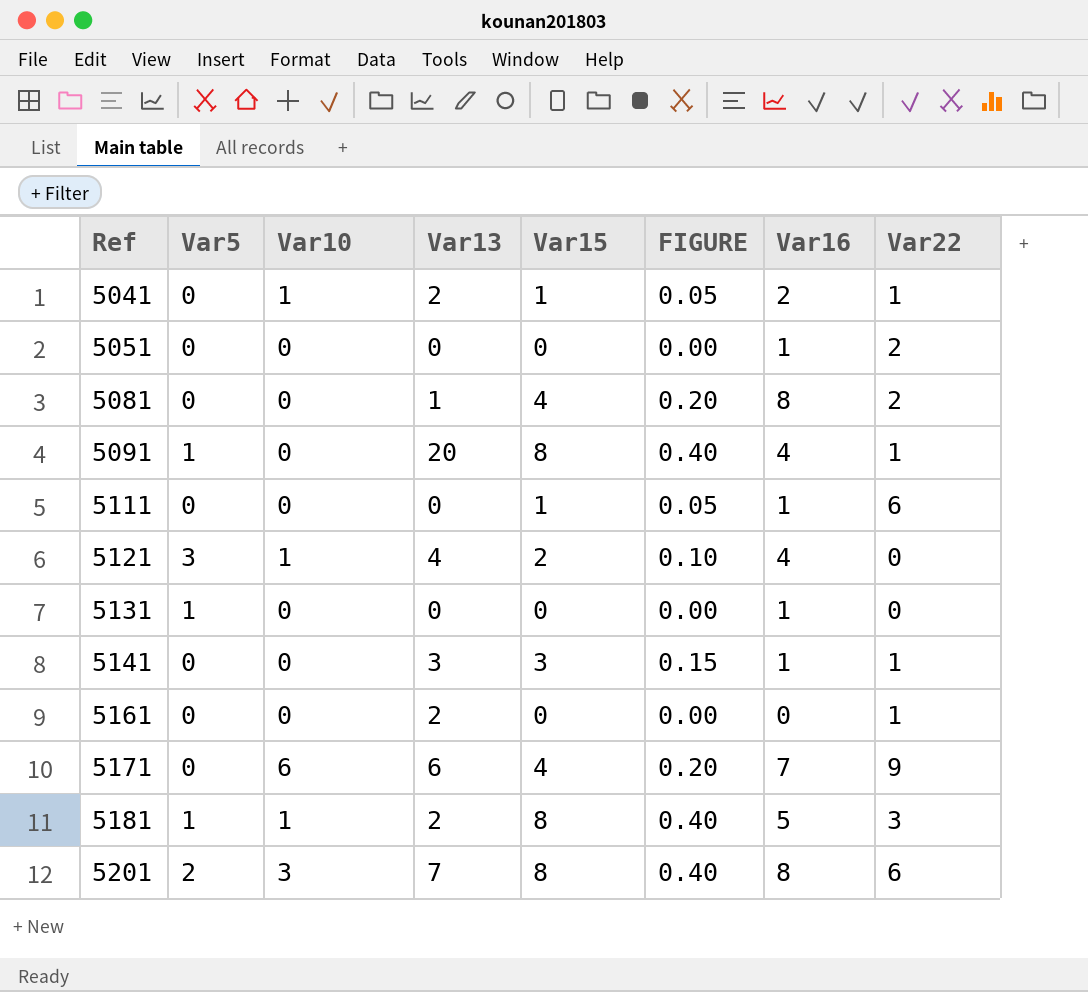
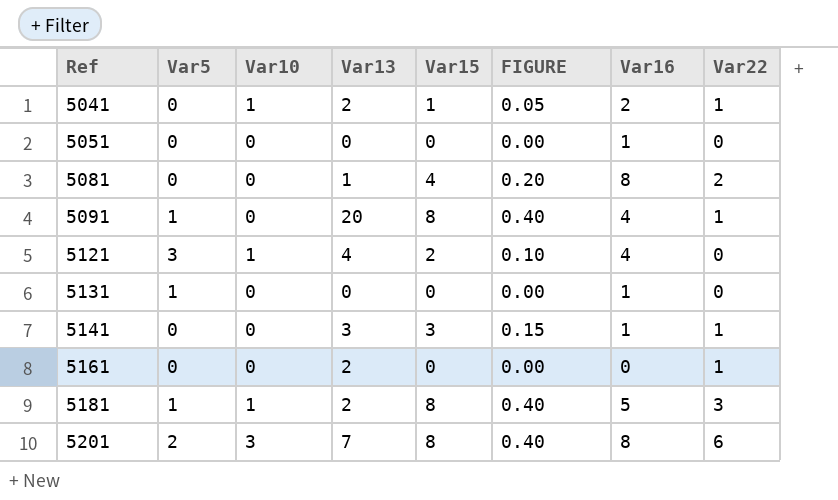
row 5111: 0 | 0 | 0 | 1 | 0.05 | 1 | 6 -> none
row 5171: 0 | 6 | 6 | 4 | 0.20 | 7 | 9 -> none
5051 | Var22: 2 -> 0

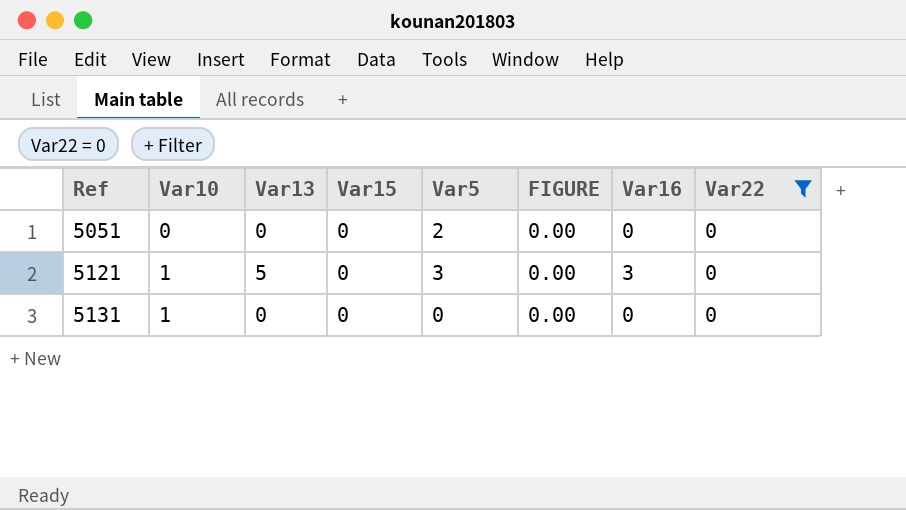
filter: none -> Var22 = 0
column Var5 | position: 2 -> 5
5051 | Var5: 0 -> 2
5051 | Var16: 1 -> 0
5121 | Var13: 4 -> 5
5121 | Var15: 2 -> 0
5121 | FIGURE: 0.10 -> 0.00
5121 | Var16: 4 -> 3
5131 | Var10: 0 -> 1
5131 | Var5: 1 -> 0
5131 | Var16: 1 -> 0

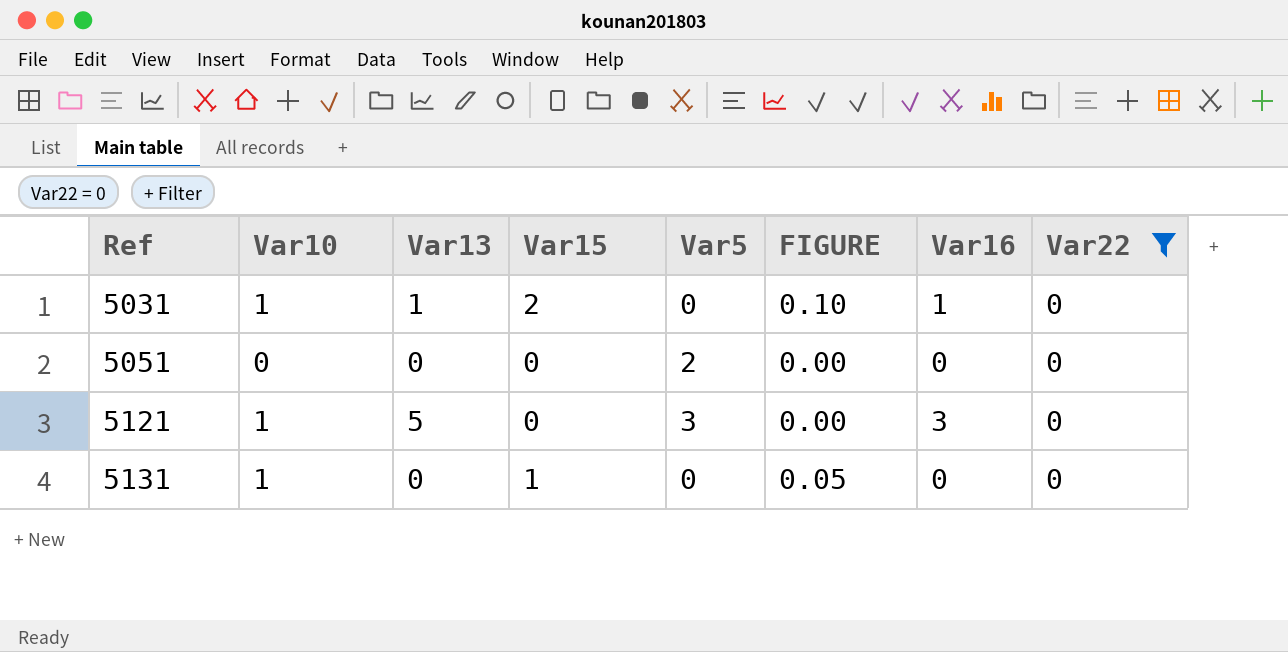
row 5031: none -> 1 | 1 | 2 | 0 | 0.10 | 1 | 0
5131 | Var15: 0 -> 1
5131 | FIGURE: 0.00 -> 0.05

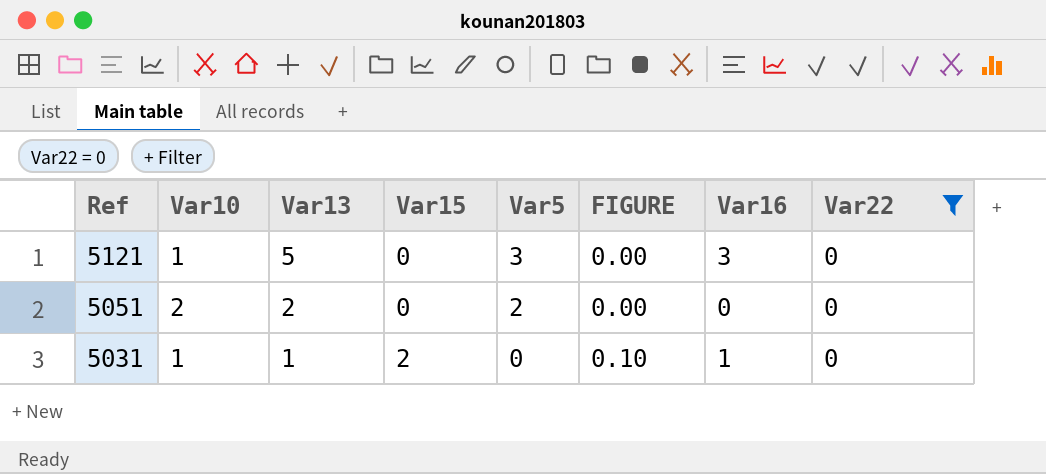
row order: Ref ascending -> Ref descending
row 5131: 1 | 0 | 1 | 0 | 0.05 | 0 | 0 -> none
5051 | Var10: 0 -> 2
5051 | Var13: 0 -> 2

